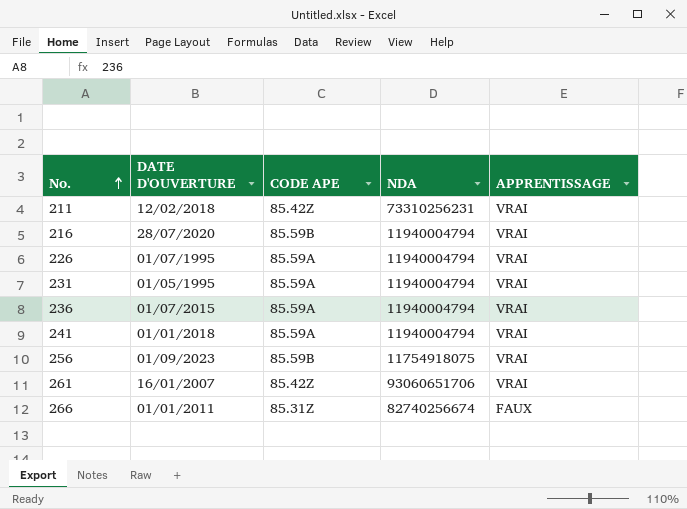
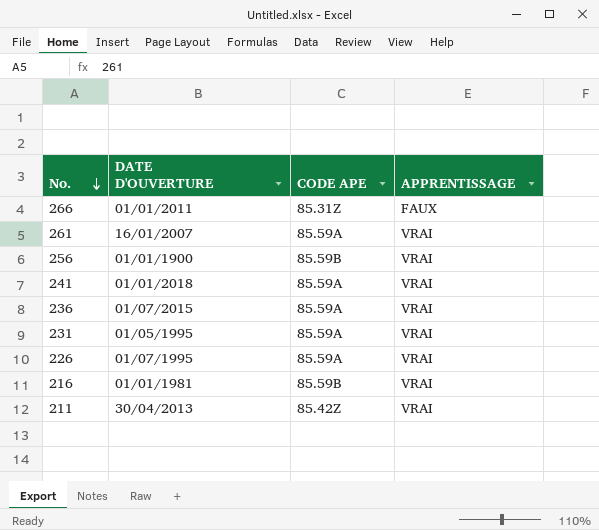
row order: No. ascending -> No. descending
column NDA | position: 4 -> none
261 | CODE APE: 85.42Z -> 85.59A
256 | DATE D'OUVERTURE: 01/09/2023 -> 01/01/1900
216 | DATE D'OUVERTURE: 28/07/2020 -> 01/01/1981
211 | DATE D'OUVERTURE: 12/02/2018 -> 30/04/2013

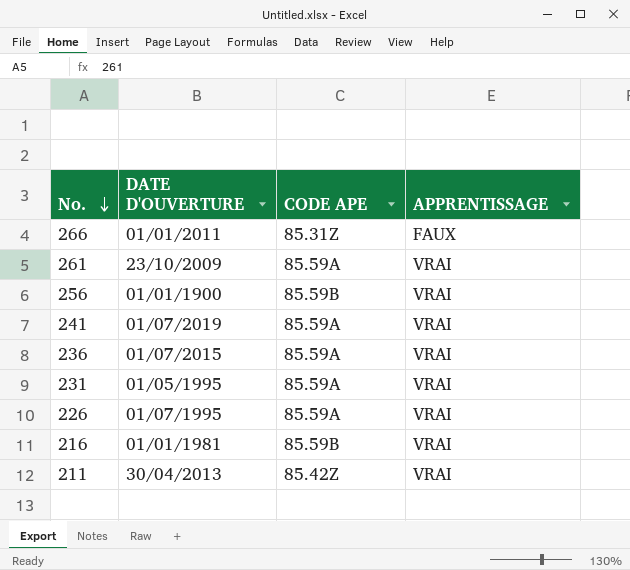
261 | DATE D'OUVERTURE: 16/01/2007 -> 23/10/2009
241 | DATE D'OUVERTURE: 01/01/2018 -> 01/07/2019

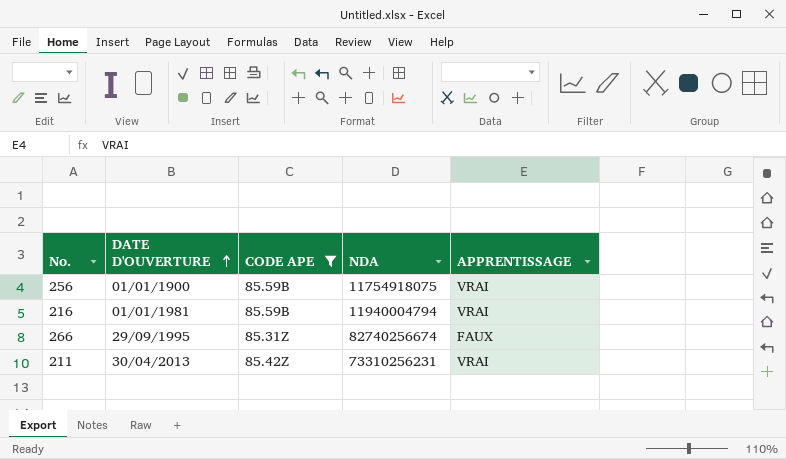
filter: none -> CODE APE != 85.59A
row order: No. descending -> DATE D'OUVERTURE ascending
column NDA | position: none -> 4
266 | DATE D'OUVERTURE: 01/01/2011 -> 29/09/1995

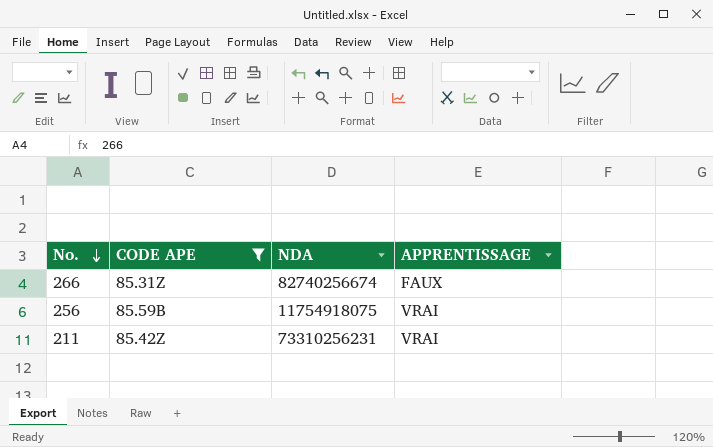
row order: DATE D'OUVERTURE ascending -> No. descending
column DATE D'OUVERTURE | position: 2 -> none
row 216: 01/01/1981 | 85.59B | 11940004794 | VRAI -> none

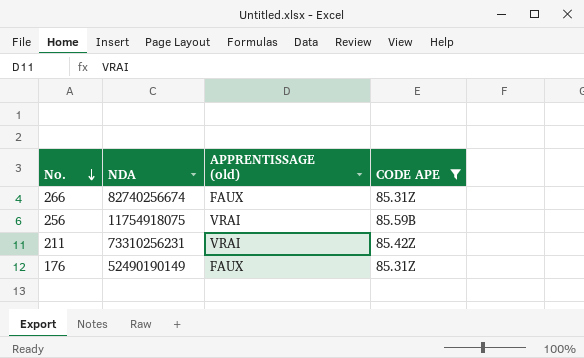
column name: APPRENTISSAGE -> APPRENTISSAGE (old)
column CODE APE | position: 2 -> 4
row 176: none -> 52490190149 | FAUX | 85.31Z

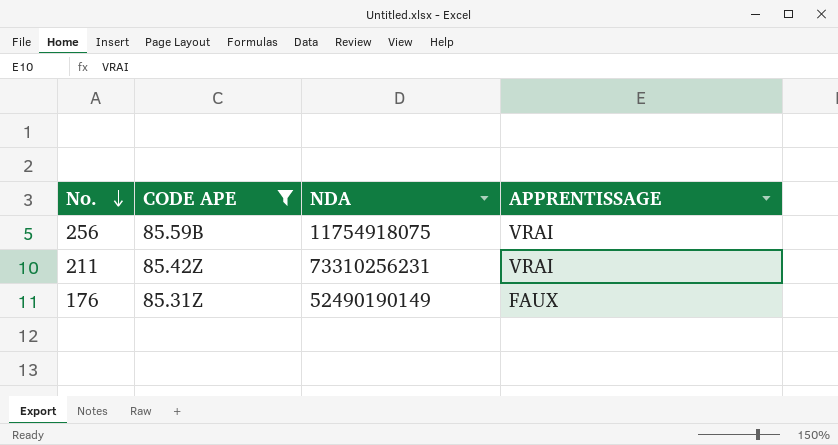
column CODE APE | position: 4 -> 2
column name: APPRENTISSAGE (old) -> APPRENTISSAGE
row 266: 82740256674 | FAUX | 85.31Z -> none

